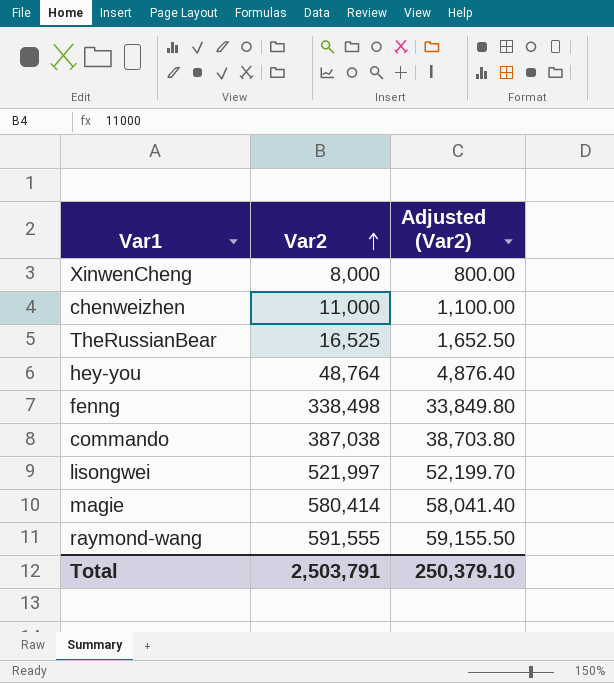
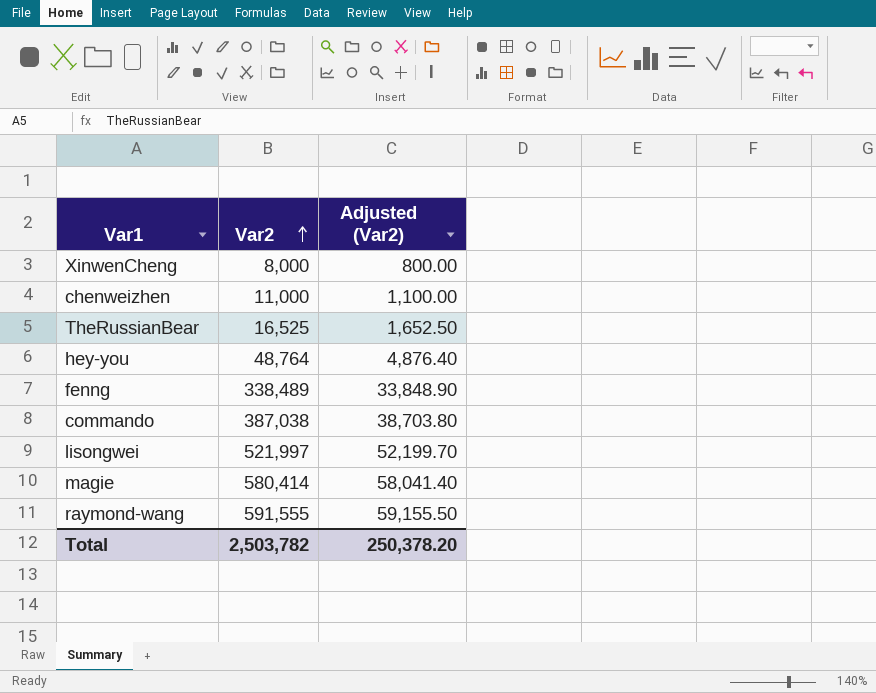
fenng | Var2: 338,498 -> 338,489
fenng | Adjusted (Var2): 33,849.80 -> 33,848.90
Total | Var2: 2,503,791 -> 2,503,782
Total | Adjusted (Var2): 250,379.10 -> 250,378.20

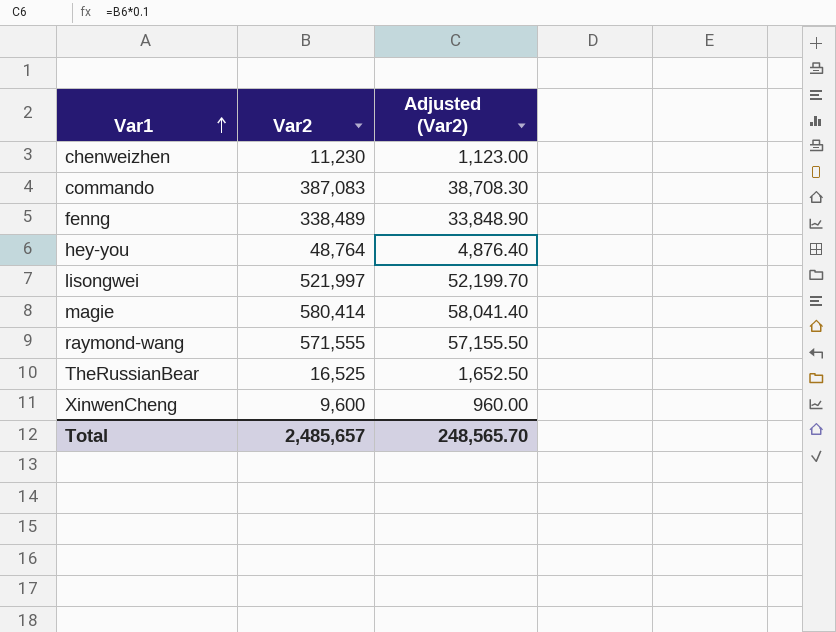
row order: Var2 ascending -> Var1 ascending
chenweizhen | Var2: 11,000 -> 11,230
chenweizhen | Adjusted (Var2): 1,100.00 -> 1,123.00
commando | Var2: 387,038 -> 387,083
commando | Adjusted (Var2): 38,703.80 -> 38,708.30
raymond-wang | Var2: 591,555 -> 571,555
raymond-wang | Adjusted (Var2): 59,155.50 -> 57,155.50
XinwenCheng | Var2: 8,000 -> 9,600
XinwenCheng | Adjusted (Var2): 800.00 -> 960.00
Total | Var2: 2,503,782 -> 2,485,657
Total | Adjusted (Var2): 250,378.20 -> 248,565.70

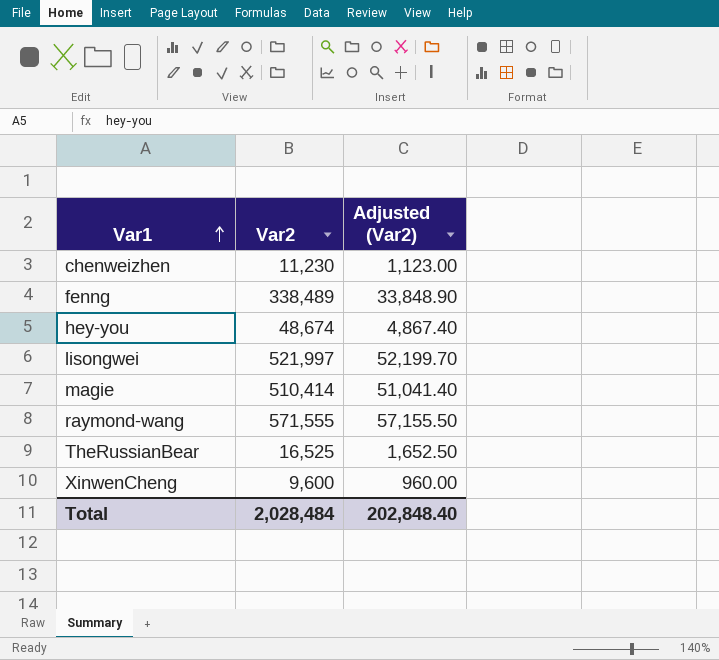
row commando: 387,083 | 38,708.30 -> none
hey-you | Var2: 48,764 -> 48,674
hey-you | Adjusted (Var2): 4,876.40 -> 4,867.40
magie | Var2: 580,414 -> 510,414
magie | Adjusted (Var2): 58,041.40 -> 51,041.40
Total | Var2: 2,485,657 -> 2,028,484
Total | Adjusted (Var2): 248,565.70 -> 202,848.40

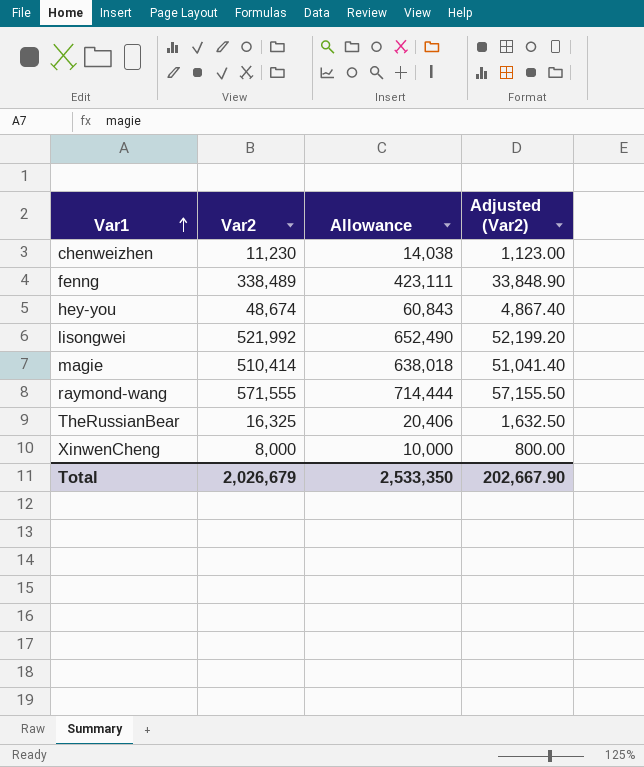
column Allowance | formula: none -> [Var2] * 1.25
lisongwei | Var2: 521,997 -> 521,992
lisongwei | Adjusted (Var2): 52,199.70 -> 52,199.20
TheRussianBear | Var2: 16,525 -> 16,325
TheRussianBear | Adjusted (Var2): 1,652.50 -> 1,632.50
XinwenCheng | Var2: 9,600 -> 8,000
XinwenCheng | Adjusted (Var2): 960.00 -> 800.00
Total | Var2: 2,028,484 -> 2,026,679
Total | Adjusted (Var2): 202,848.40 -> 202,667.90

